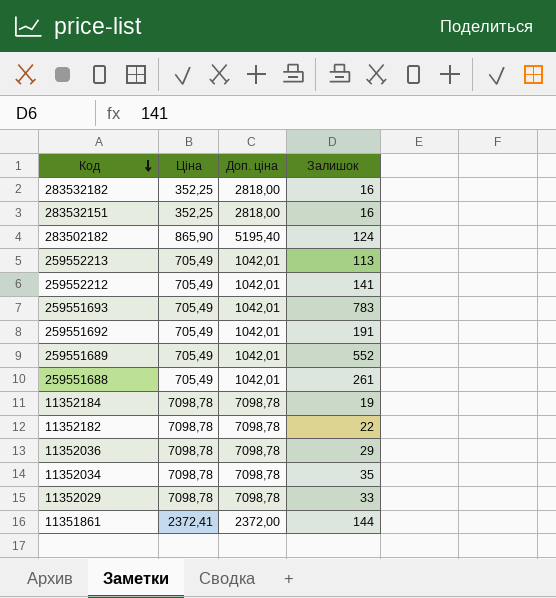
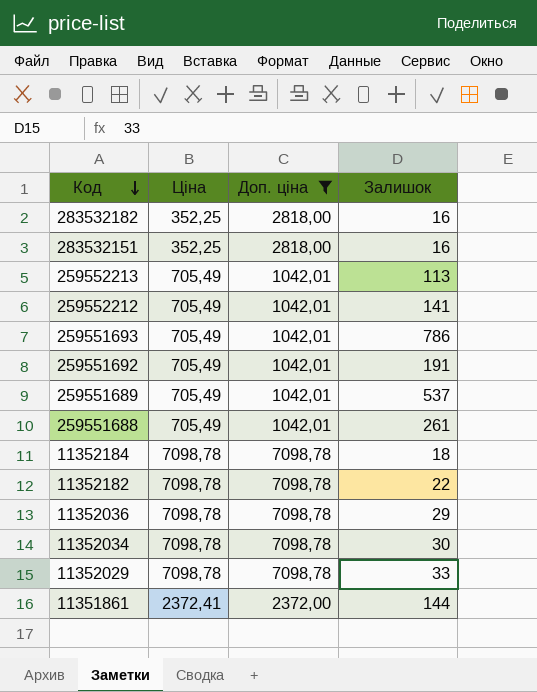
filter: none -> Доп. ціна != 5195,40
259551693 | Залишок: 783 -> 786
259551689 | Залишок: 552 -> 537
11352184 | Залишок: 19 -> 18
11352034 | Залишок: 35 -> 30

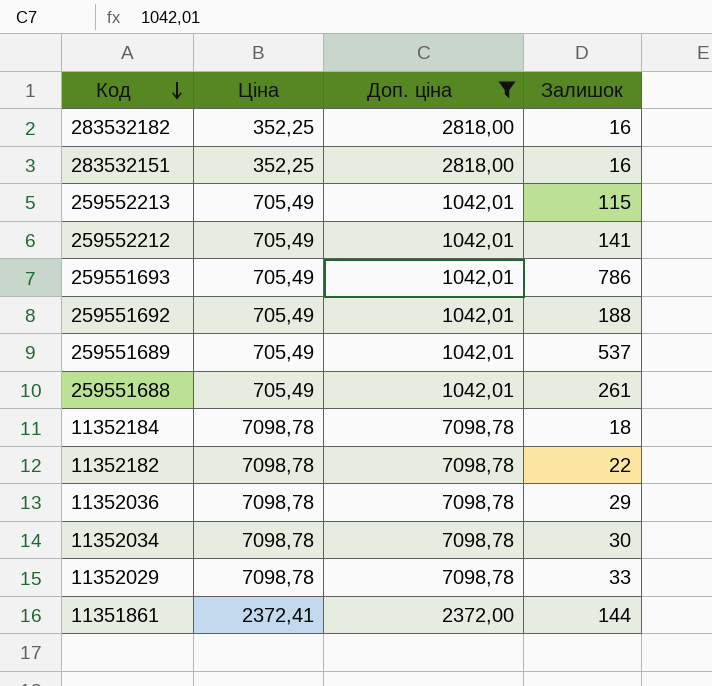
259552213 | Залишок: 113 -> 115
259551692 | Залишок: 191 -> 188

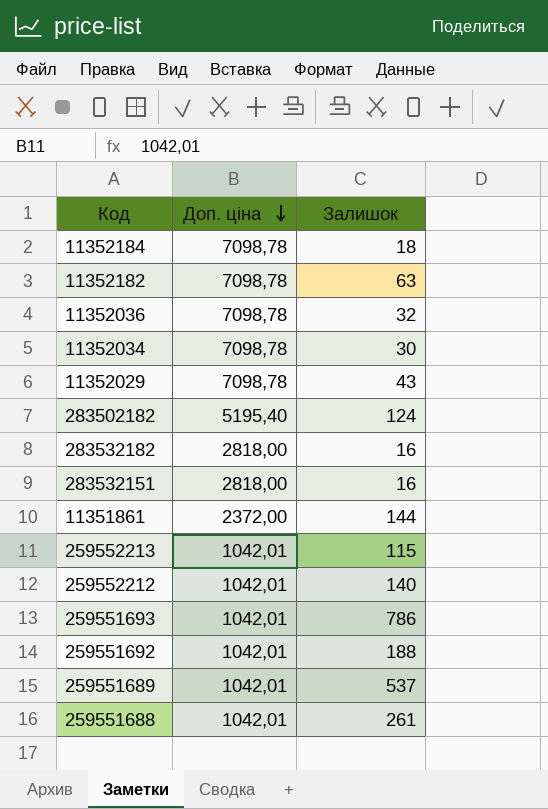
filter: Доп. ціна != 5195,40 -> none
row order: Код descending -> Доп. ціна descending
column Ціна | position: 2 -> none
11352182 | Залишок: 22 -> 63
11352036 | Залишок: 29 -> 32
11352029 | Залишок: 33 -> 43
259552212 | Залишок: 141 -> 140

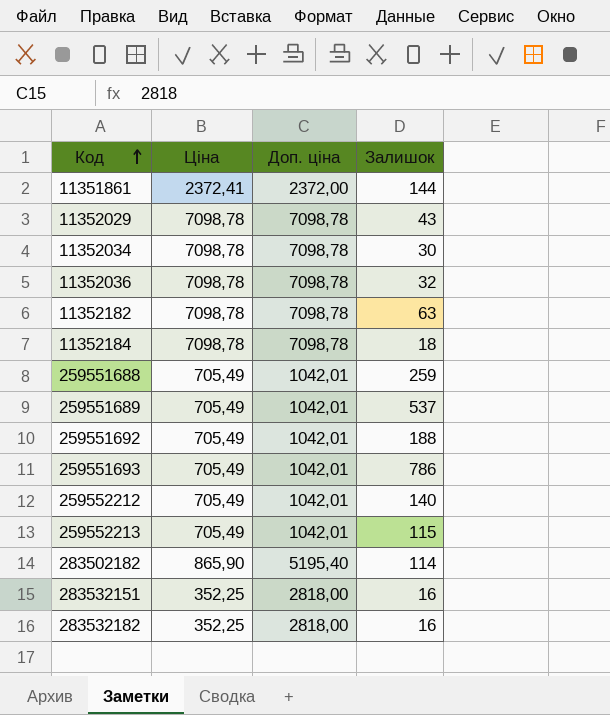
row order: Доп. ціна descending -> Код ascending
column Ціна | position: none -> 2
259551688 | Залишок: 261 -> 259
283502182 | Залишок: 124 -> 114

